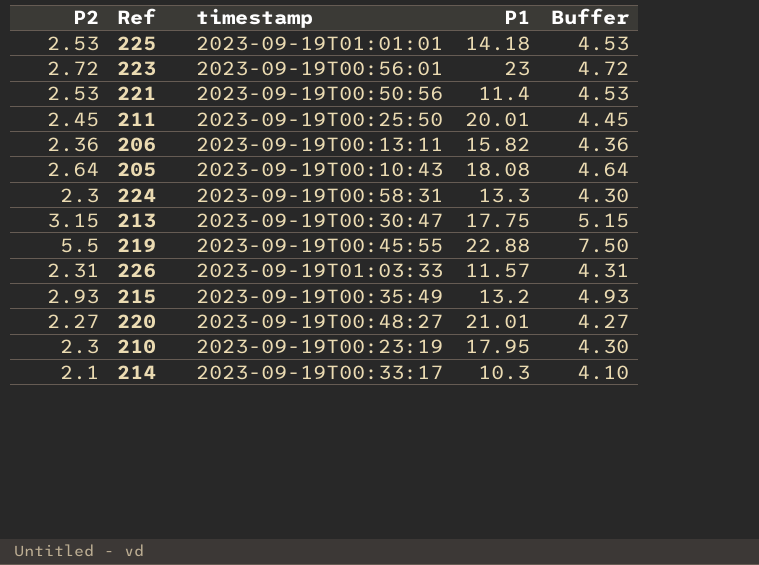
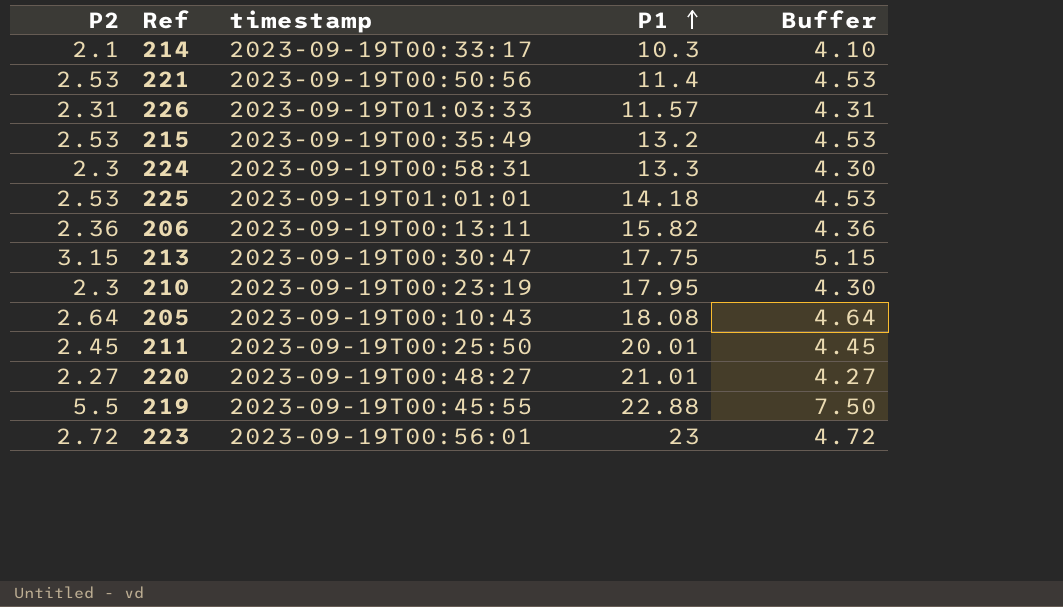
row order: none -> P1 ascending
215 | P2: 2.93 -> 2.53
215 | Buffer: 4.93 -> 4.53

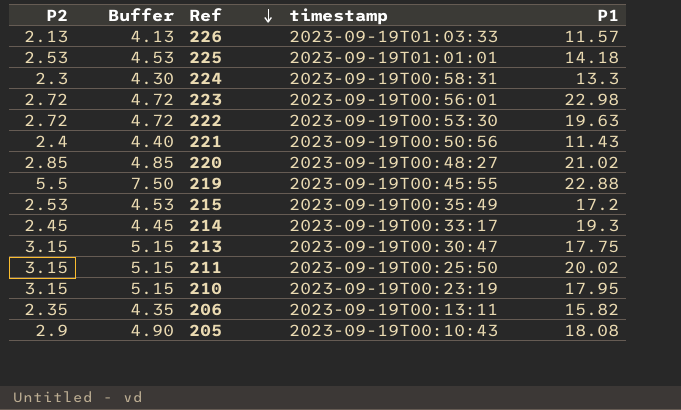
row order: P1 ascending -> Ref descending
column Buffer | position: 5 -> 2
226 | P2: 2.31 -> 2.13
226 | Buffer: 4.31 -> 4.13
223 | P1: 23 -> 22.98
row 222: none -> 2.72 | 4.72 | 2023-09-19T00:53:30 | 19.63
221 | P2: 2.53 -> 2.4
221 | Buffer: 4.53 -> 4.40
221 | P1: 11.4 -> 11.43
220 | P2: 2.27 -> 2.85
220 | Buffer: 4.27 -> 4.85
220 | P1: 21.01 -> 21.02
215 | P1: 13.2 -> 17.2
214 | P2: 2.1 -> 2.45
214 | Buffer: 4.10 -> 4.45
214 | P1: 10.3 -> 19.3
211 | P2: 2.45 -> 3.15
211 | Buffer: 4.45 -> 5.15
211 | P1: 20.01 -> 20.02
210 | P2: 2.3 -> 3.15
210 | Buffer: 4.30 -> 5.15
206 | P2: 2.36 -> 2.35
206 | Buffer: 4.36 -> 4.35
205 | P2: 2.64 -> 2.9
205 | Buffer: 4.64 -> 4.90

